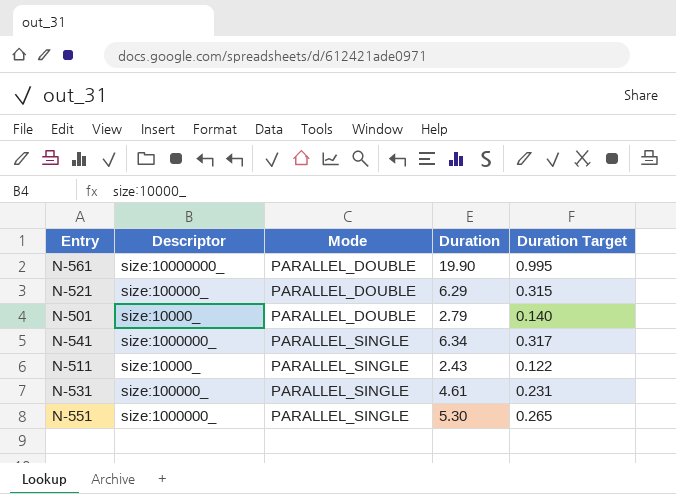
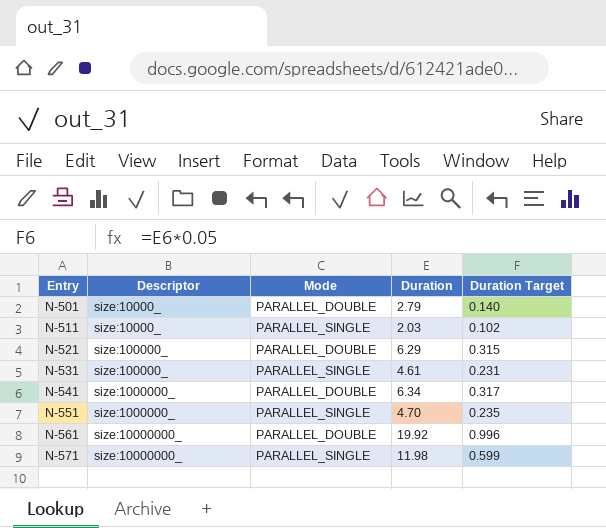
row order: Mode ascending -> Entry ascending
N-511 | Duration: 2.43 -> 2.03
N-511 | Duration Target: 0.122 -> 0.102
N-541 | Mode: PARALLEL_SINGLE -> PARALLEL_DOUBLE
N-551 | Duration: 5.30 -> 4.70
N-551 | Duration Target: 0.265 -> 0.235
N-561 | Duration: 19.90 -> 19.92
N-561 | Duration Target: 0.995 -> 0.996
row N-571: none -> size:10000000_ | PARALLEL_SINGLE | 11.98 | 0.599

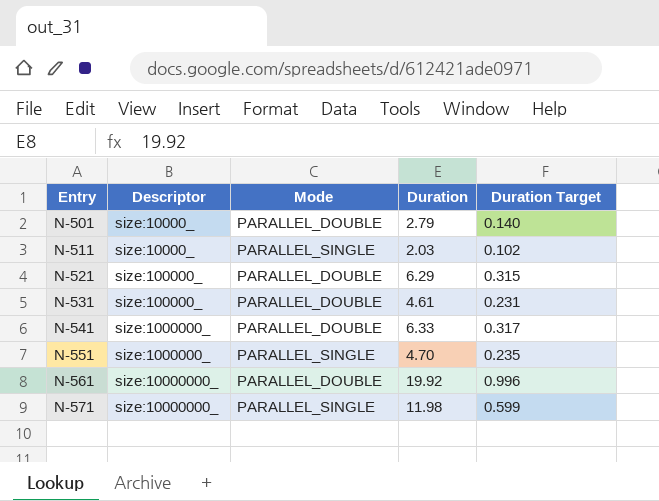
N-531 | Mode: PARALLEL_SINGLE -> PARALLEL_DOUBLE
N-541 | Duration: 6.34 -> 6.33

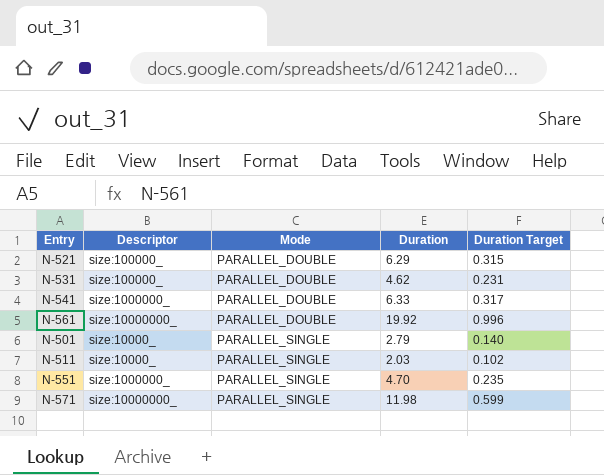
row order: Entry ascending -> Mode ascending
N-531 | Duration: 4.61 -> 4.62
N-501 | Mode: PARALLEL_DOUBLE -> PARALLEL_SINGLE

